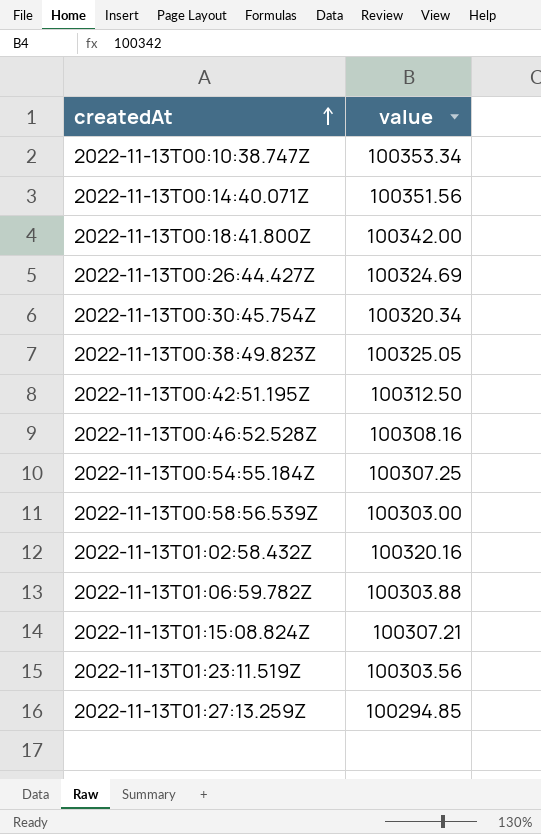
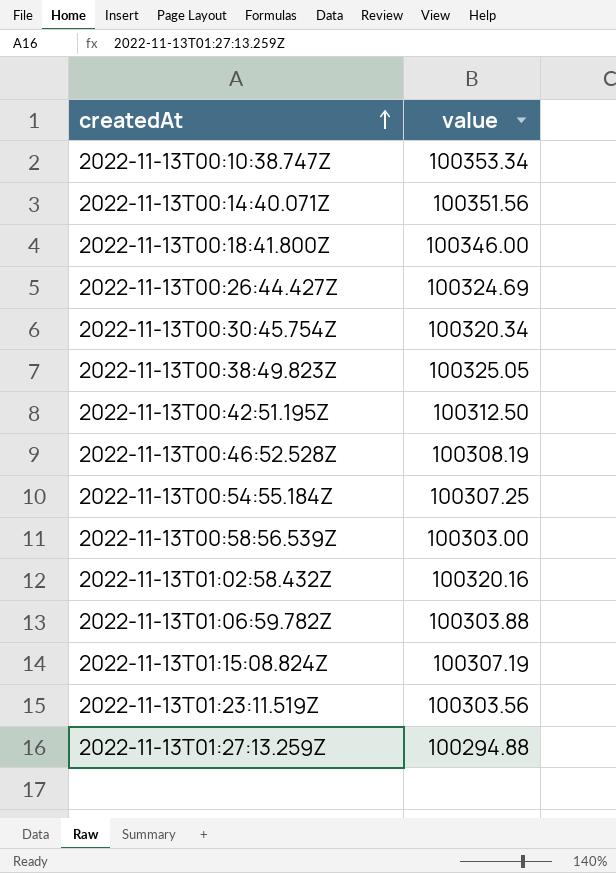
2022-11-13T00:18:41.800Z | value: 100342.00 -> 100346.00
2022-11-13T00:46:52.528Z | value: 100308.16 -> 100308.19
2022-11-13T01:15:08.824Z | value: 100307.21 -> 100307.19
2022-11-13T01:27:13.259Z | value: 100294.85 -> 100294.88

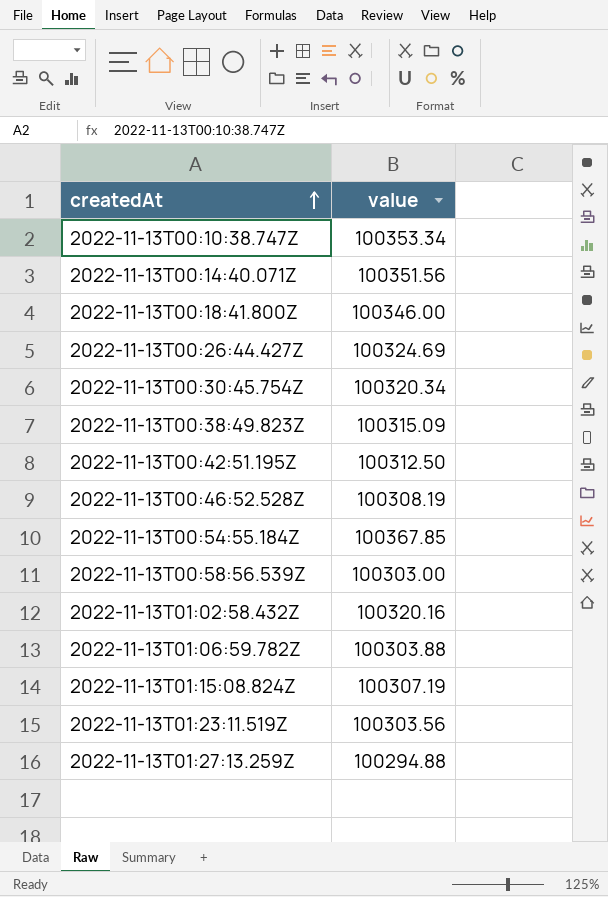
2022-11-13T00:38:49.823Z | value: 100325.05 -> 100315.09
2022-11-13T00:54:55.184Z | value: 100307.25 -> 100367.85

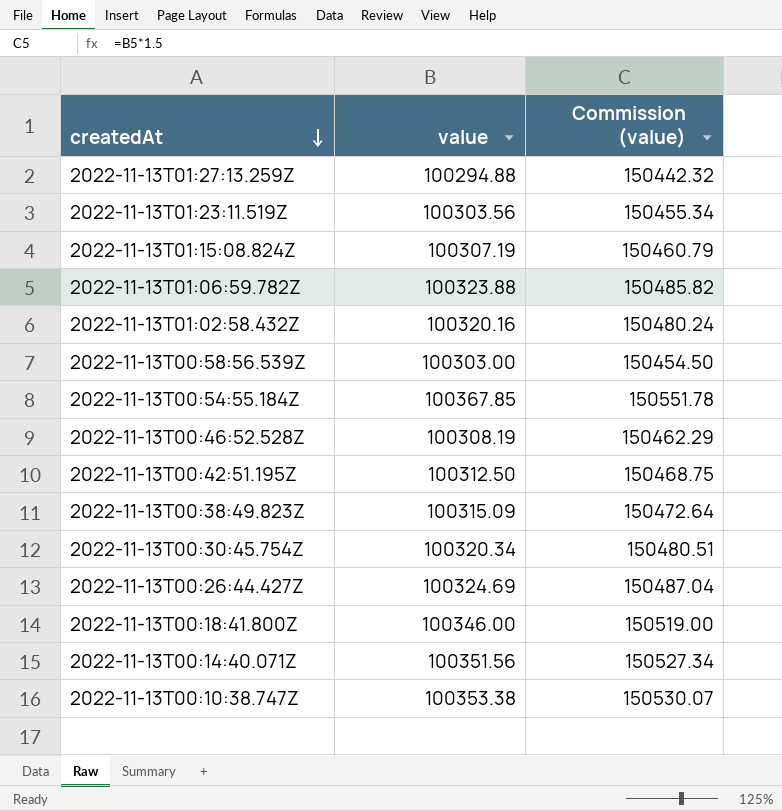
row order: createdAt ascending -> createdAt descending
column Commission (value) | formula: none -> [value] * 1.5
2022-11-13T01:06:59.782Z | value: 100303.88 -> 100323.88
2022-11-13T00:10:38.747Z | value: 100353.34 -> 100353.38

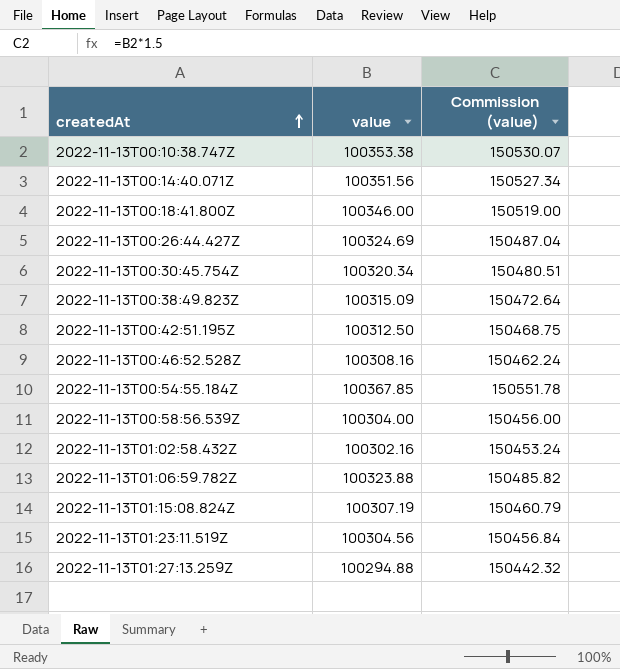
row order: createdAt descending -> createdAt ascending
2022-11-13T00:46:52.528Z | value: 100308.19 -> 100308.16
2022-11-13T00:46:52.528Z | Commission (value): 150462.29 -> 150462.24
2022-11-13T00:58:56.539Z | value: 100303.00 -> 100304.00
2022-11-13T00:58:56.539Z | Commission (value): 150454.50 -> 150456.00
2022-11-13T01:02:58.432Z | value: 100320.16 -> 100302.16
2022-11-13T01:02:58.432Z | Commission (value): 150480.24 -> 150453.24
2022-11-13T01:23:11.519Z | value: 100303.56 -> 100304.56
2022-11-13T01:23:11.519Z | Commission (value): 150455.34 -> 150456.84

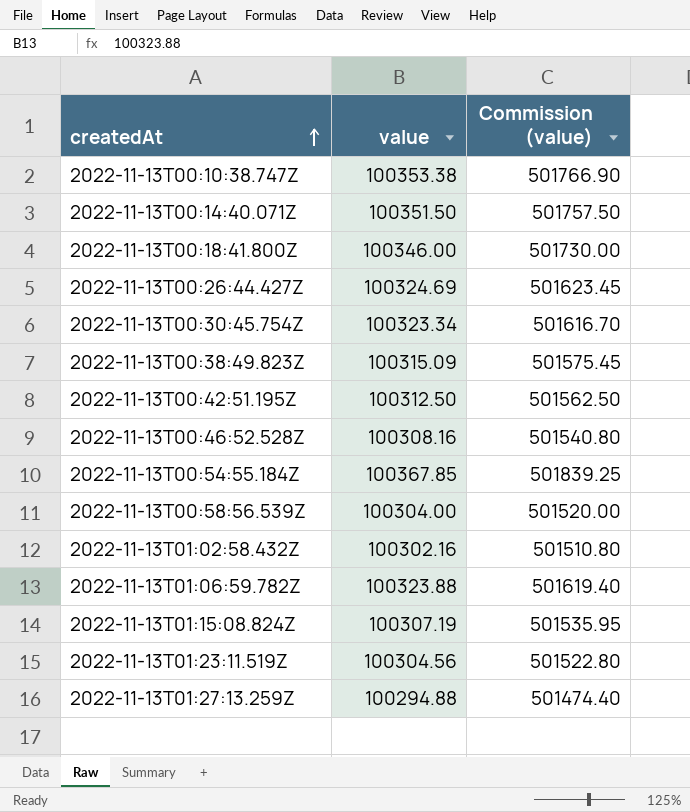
column Commission (value) | formula: [value] * 1.5 -> [value] * 5
2022-11-13T00:14:40.071Z | value: 100351.56 -> 100351.50
2022-11-13T00:30:45.754Z | value: 100320.34 -> 100323.34

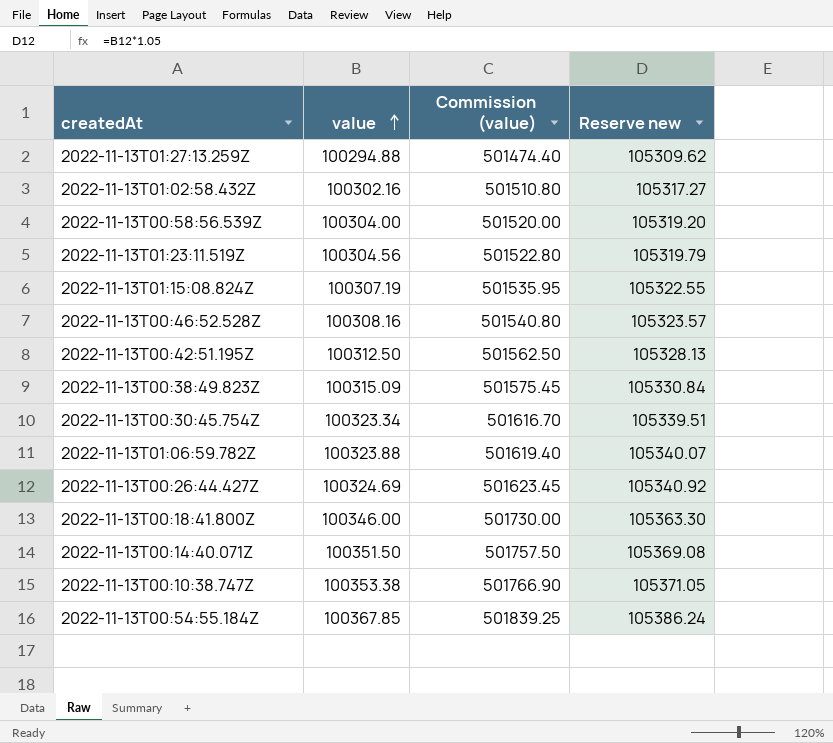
row order: createdAt ascending -> value ascending
column Reserve new | formula: none -> [value] * 1.05

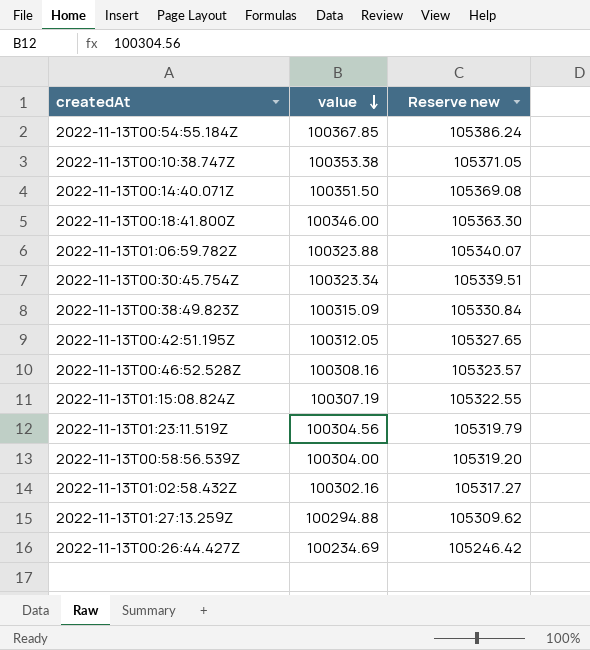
row order: value ascending -> value descending
column Commission (value) | formula: [value] * 5 -> none
2022-11-13T00:42:51.195Z | value: 100312.50 -> 100312.05
2022-11-13T00:42:51.195Z | Reserve new: 105328.13 -> 105327.65
2022-11-13T00:26:44.427Z | value: 100324.69 -> 100234.69
2022-11-13T00:26:44.427Z | Reserve new: 105340.92 -> 105246.42

